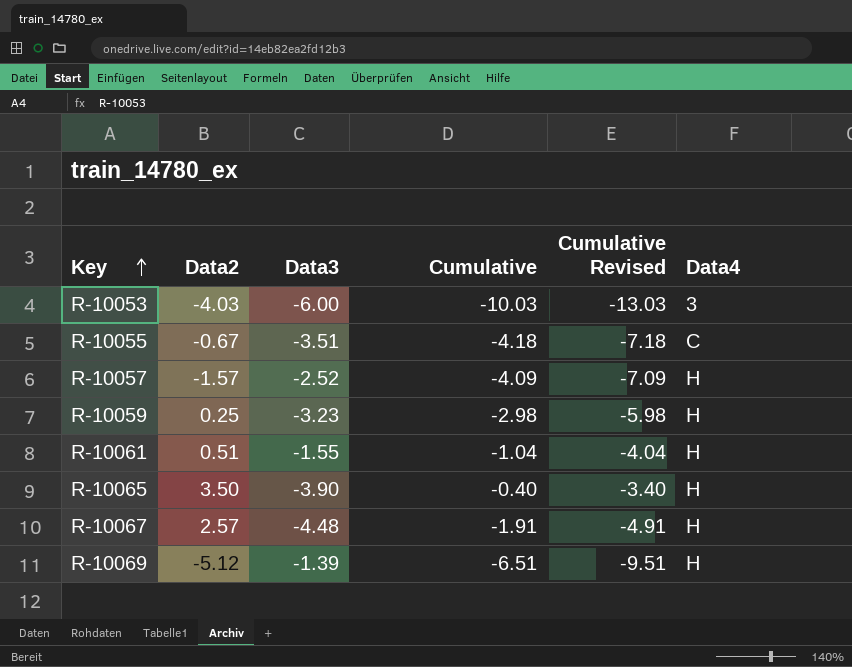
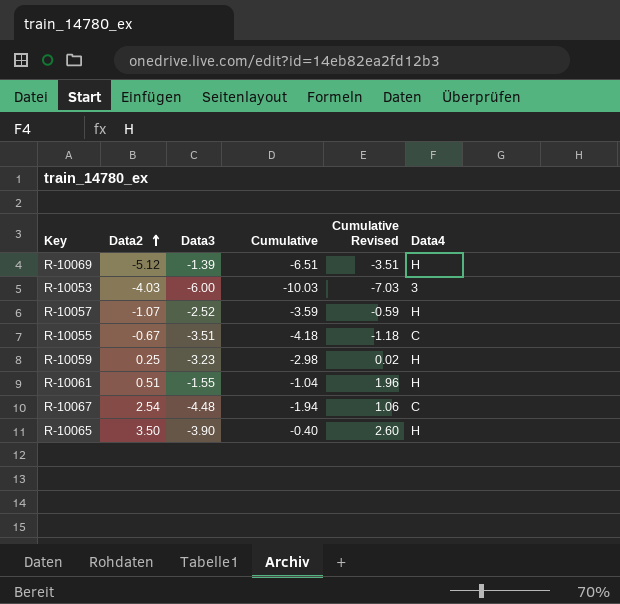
row order: Key ascending -> Data2 ascending
column Cumulative Revised | formula: [Cumulative] - 3 -> [Cumulative] + 3
R-10057 | Data2: -1.57 -> -1.07
R-10057 | Cumulative: -4.09 -> -3.59
R-10067 | Data2: 2.57 -> 2.54
R-10067 | Cumulative: -1.91 -> -1.94
R-10067 | Data4: H -> C

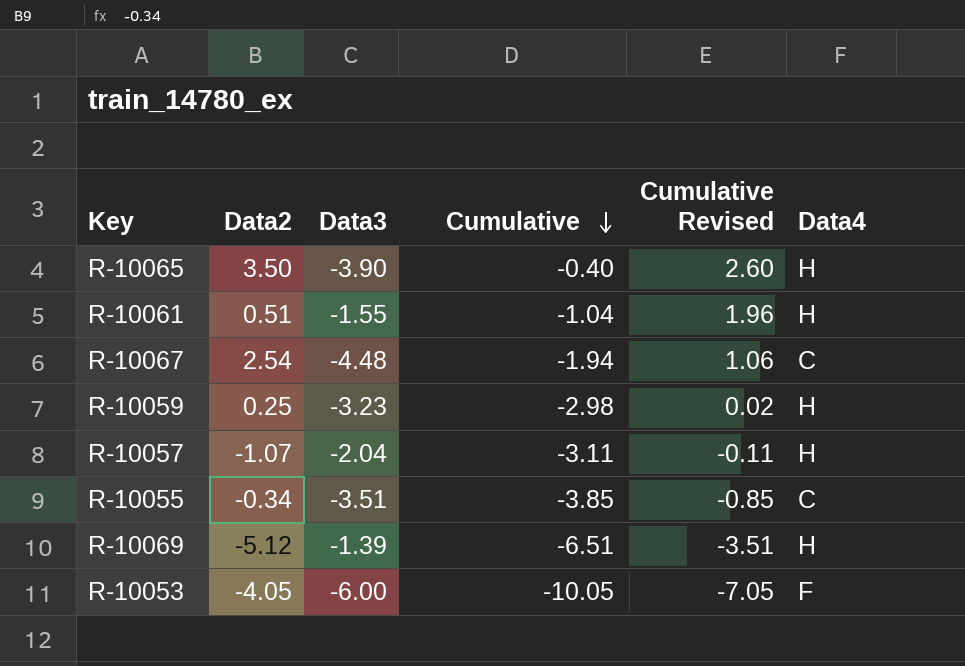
row order: Data2 ascending -> Cumulative descending
R-10057 | Data3: -2.52 -> -2.04
R-10057 | Cumulative: -3.59 -> -3.11
R-10057 | Cumulative Revised: -0.59 -> -0.11
R-10055 | Data2: -0.67 -> -0.34
R-10055 | Cumulative: -4.18 -> -3.85
R-10055 | Cumulative Revised: -1.18 -> -0.85
R-10053 | Data2: -4.03 -> -4.05
R-10053 | Cumulative: -10.03 -> -10.05
R-10053 | Cumulative Revised: -7.03 -> -7.05
R-10053 | Data4: 3 -> F

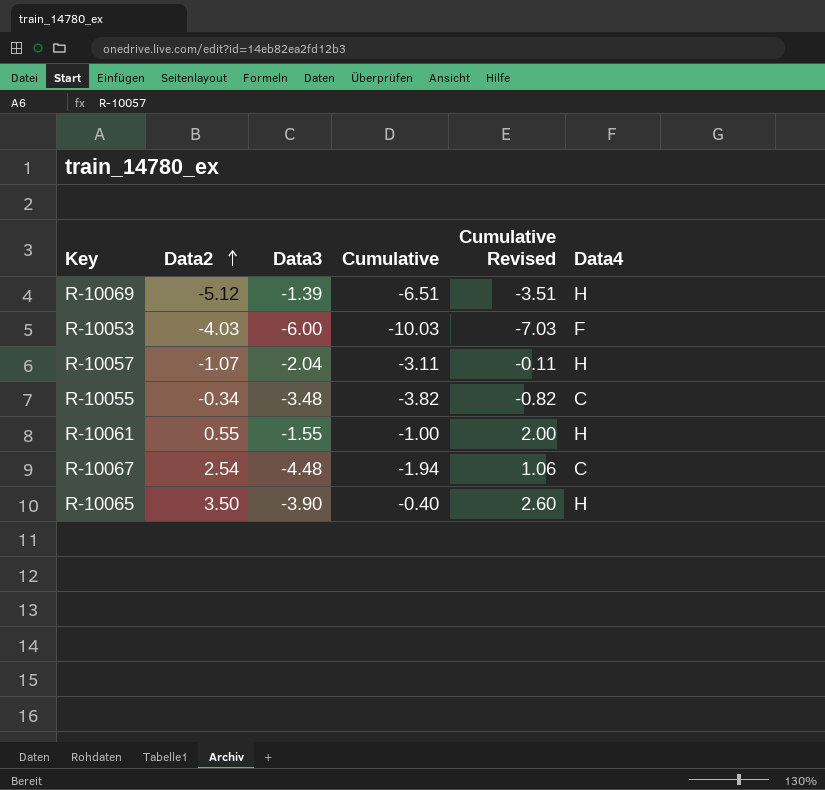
row order: Cumulative descending -> Data2 ascending
row R-10059: 0.25 | -3.23 | -2.98 | 0.02 | H -> none
R-10053 | Data2: -4.05 -> -4.03
R-10053 | Cumulative: -10.05 -> -10.03
R-10053 | Cumulative Revised: -7.05 -> -7.03
R-10055 | Data3: -3.51 -> -3.48
R-10055 | Cumulative: -3.85 -> -3.82
R-10055 | Cumulative Revised: -0.85 -> -0.82
R-10061 | Data2: 0.51 -> 0.55
R-10061 | Cumulative: -1.04 -> -1.00
R-10061 | Cumulative Revised: 1.96 -> 2.00

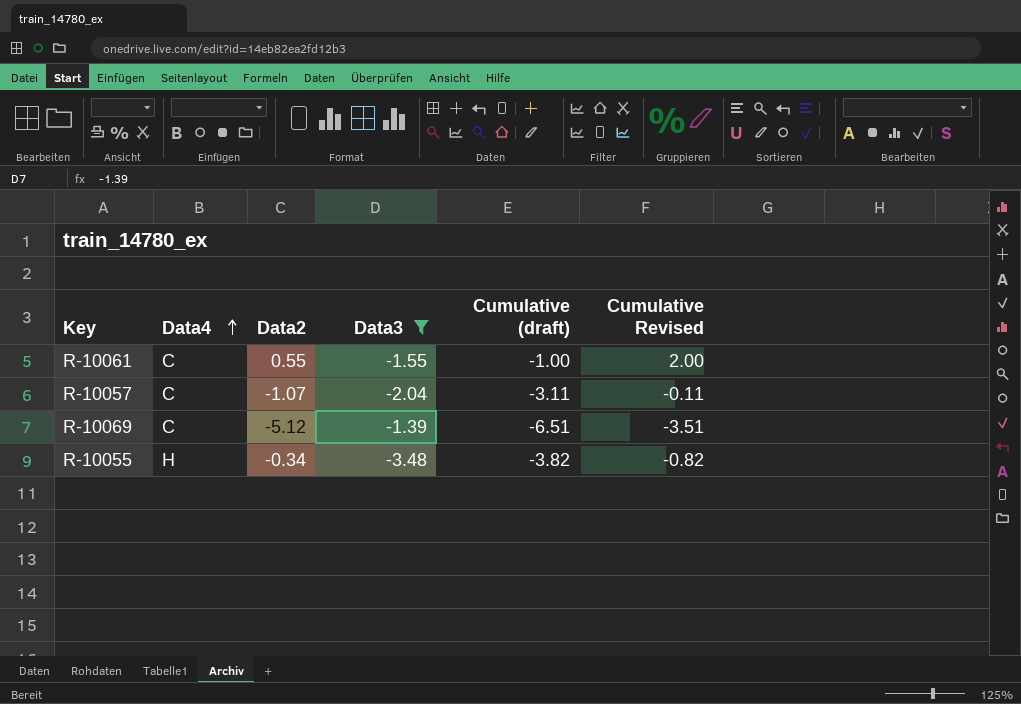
filter: none -> Data3 >= -3.48
row order: Data2 ascending -> Data4 ascending
column Data4 | position: 6 -> 2
column name: Cumulative -> Cumulative (draft)
R-10061 | Data4: H -> C
R-10057 | Data4: H -> C
R-10069 | Data4: H -> C
R-10055 | Data4: C -> H

